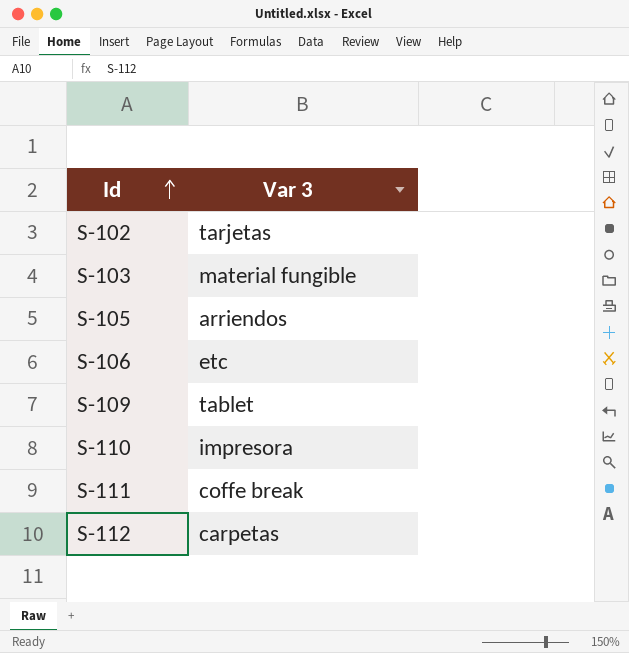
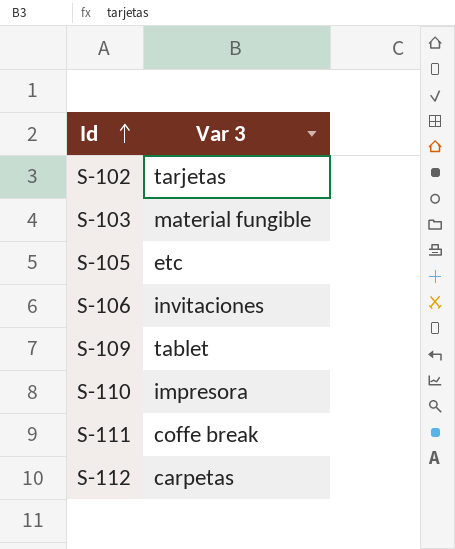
S-105 | Var 3: arriendos -> etc
S-106 | Var 3: etc -> invitaciones

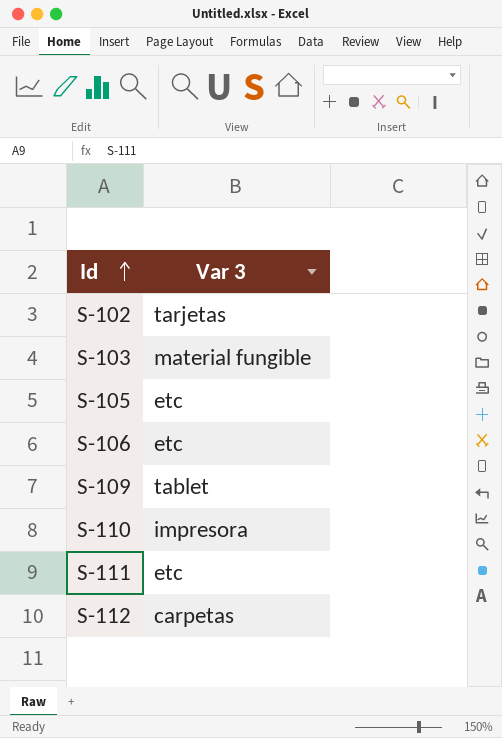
S-106 | Var 3: invitaciones -> etc
S-111 | Var 3: coffe break -> etc

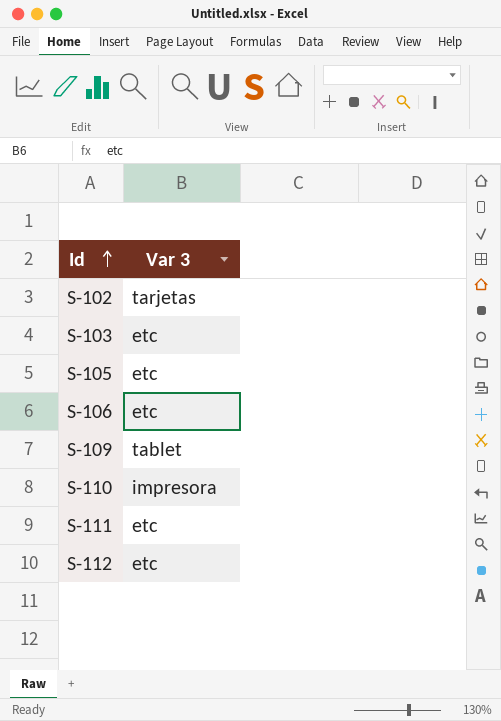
S-103 | Var 3: material fungible -> etc
S-112 | Var 3: carpetas -> etc

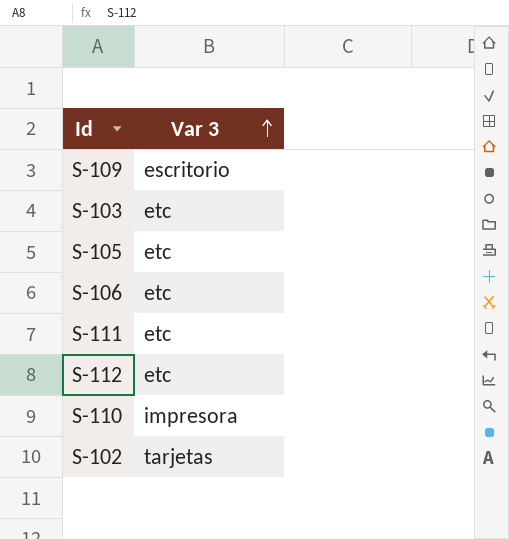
row order: Id ascending -> Var 3 ascending
S-109 | Var 3: tablet -> escritorio

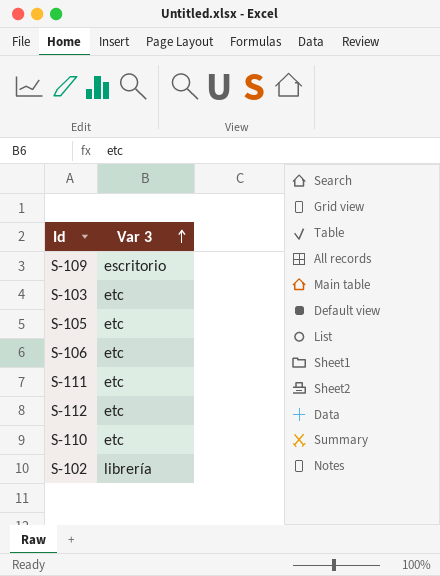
S-110 | Var 3: impresora -> etc
S-102 | Var 3: tarjetas -> librería

